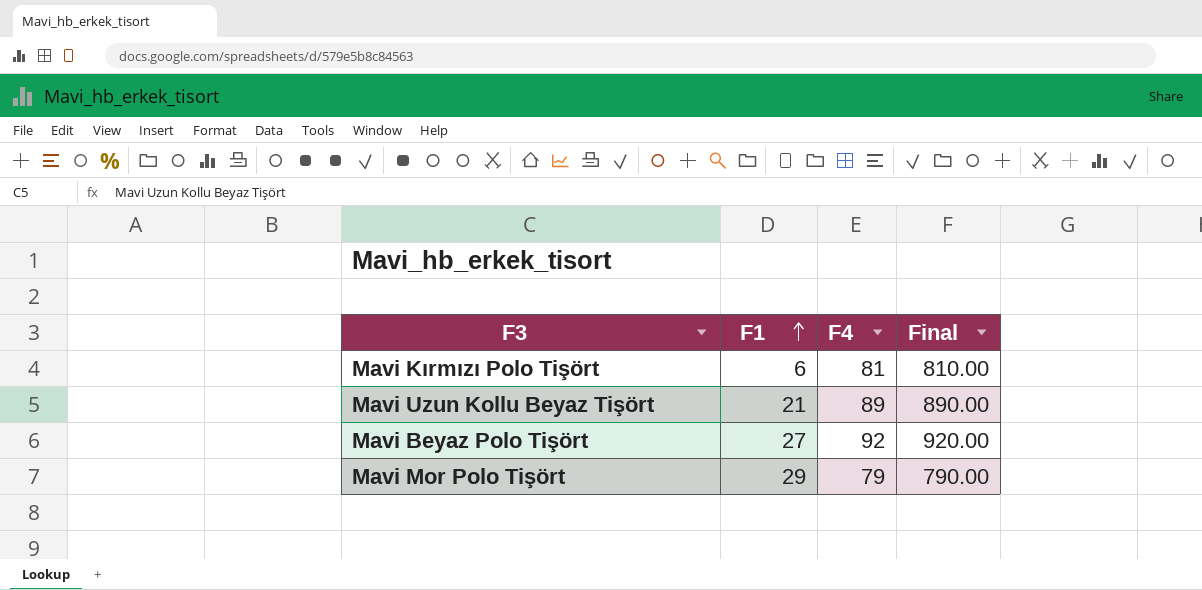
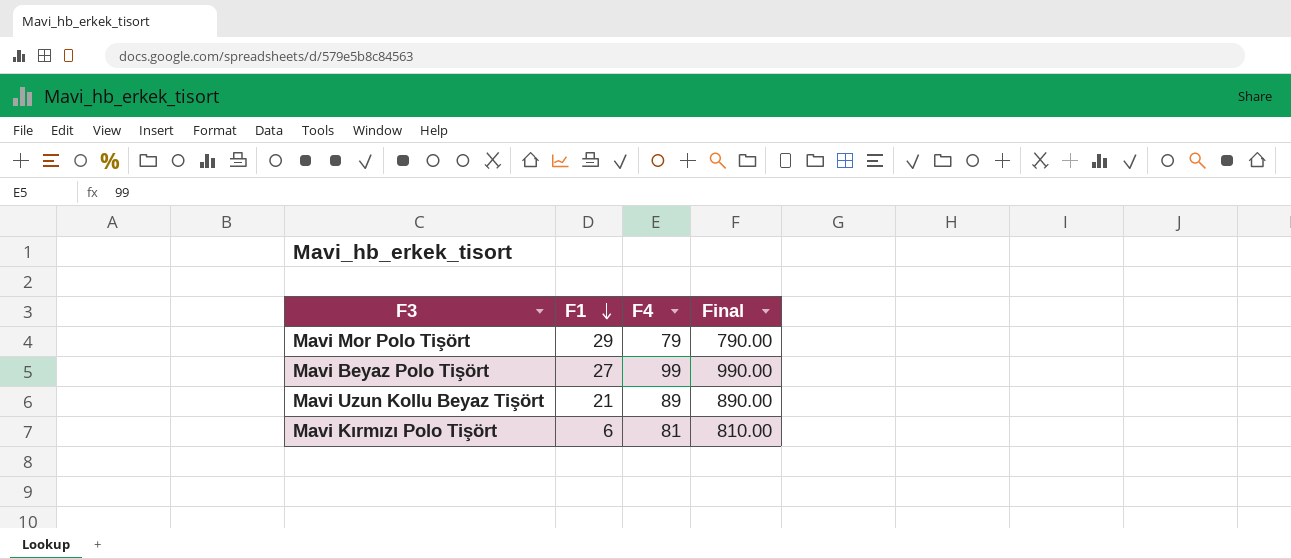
row order: F1 ascending -> F1 descending
Mavi Beyaz Polo Tişört | F4: 92 -> 99
Mavi Beyaz Polo Tişört | Final: 920.00 -> 990.00

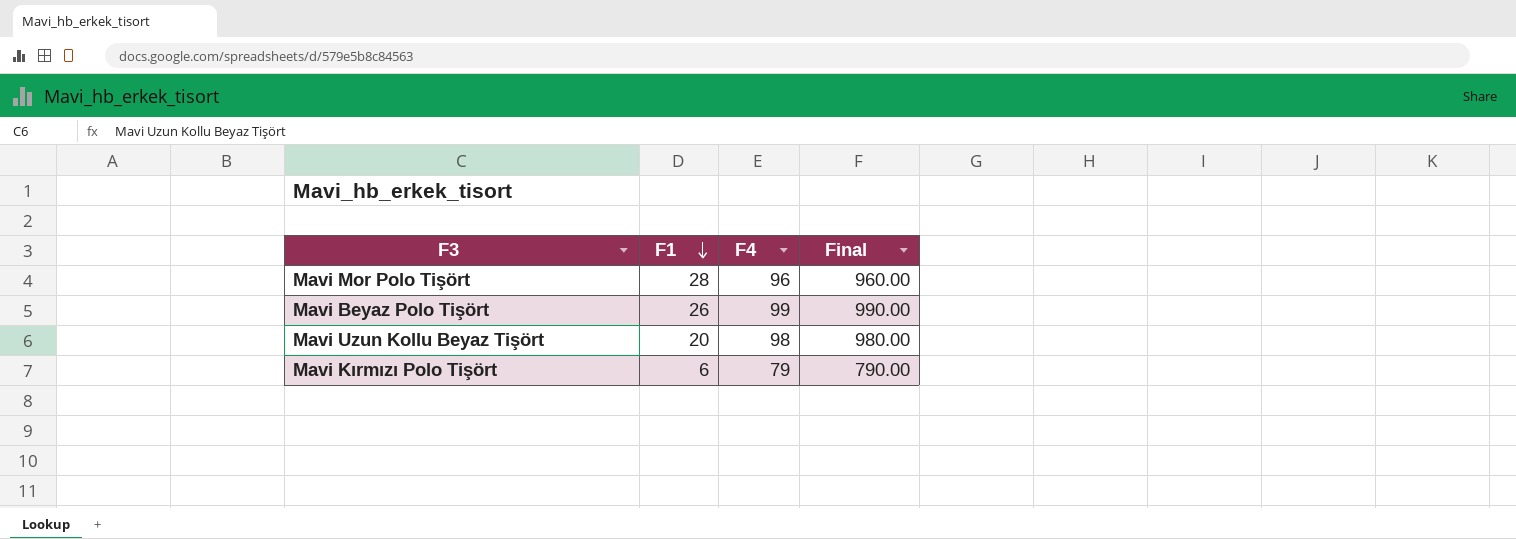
Mavi Mor Polo Tişört | F1: 29 -> 28
Mavi Mor Polo Tişört | F4: 79 -> 96
Mavi Mor Polo Tişört | Final: 790.00 -> 960.00
Mavi Beyaz Polo Tişört | F1: 27 -> 26
Mavi Uzun Kollu Beyaz Tişört | F1: 21 -> 20
Mavi Uzun Kollu Beyaz Tişört | F4: 89 -> 98
Mavi Uzun Kollu Beyaz Tişört | Final: 890.00 -> 980.00
Mavi Kırmızı Polo Tişört | F4: 81 -> 79
Mavi Kırmızı Polo Tişört | Final: 810.00 -> 790.00

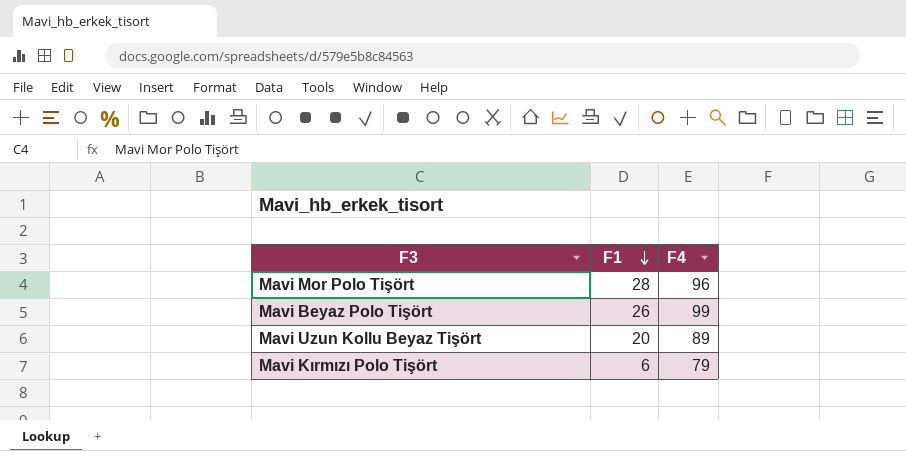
column Final | formula: [F4] * 10 -> none
Mavi Uzun Kollu Beyaz Tişört | F4: 98 -> 89

